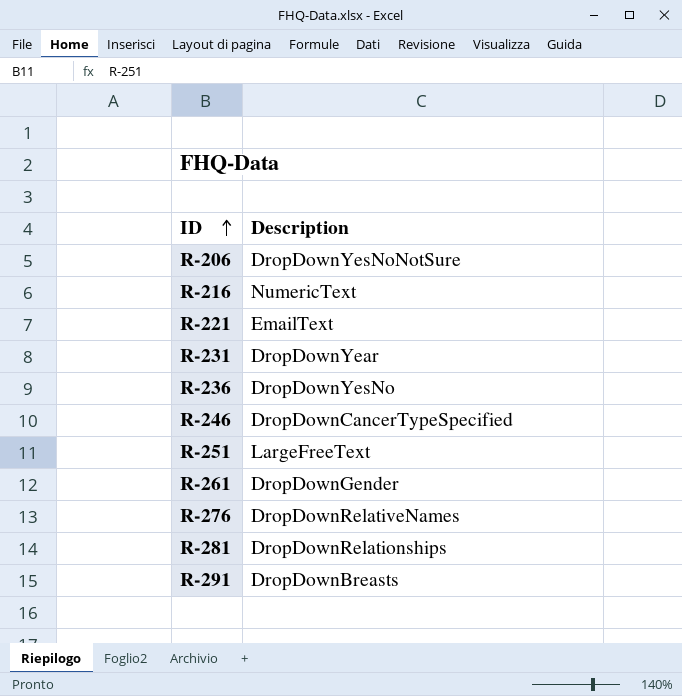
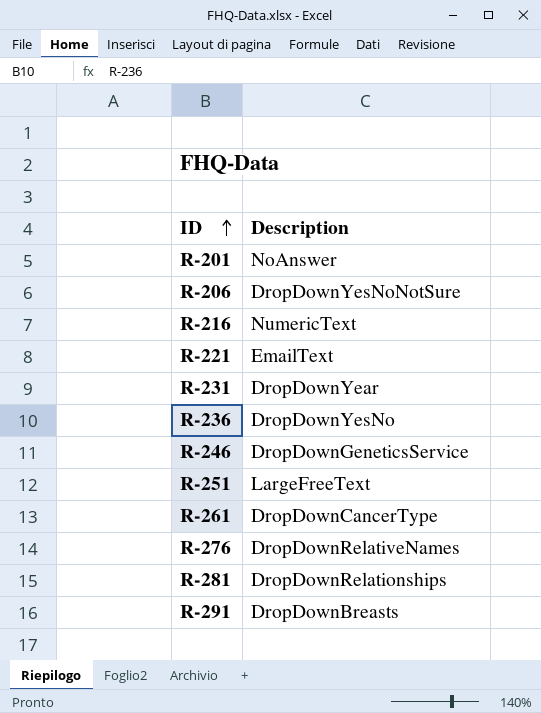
row R-201: none -> NoAnswer
R-246 | Description: DropDownCancerTypeSpecified -> DropDownGeneticsService
R-261 | Description: DropDownGender -> DropDownCancerType

